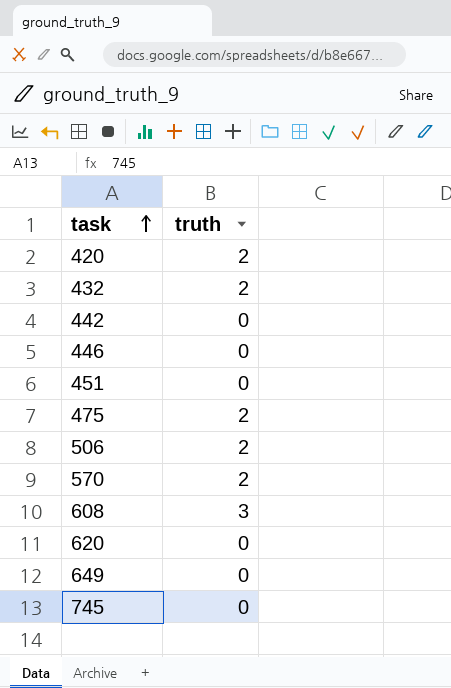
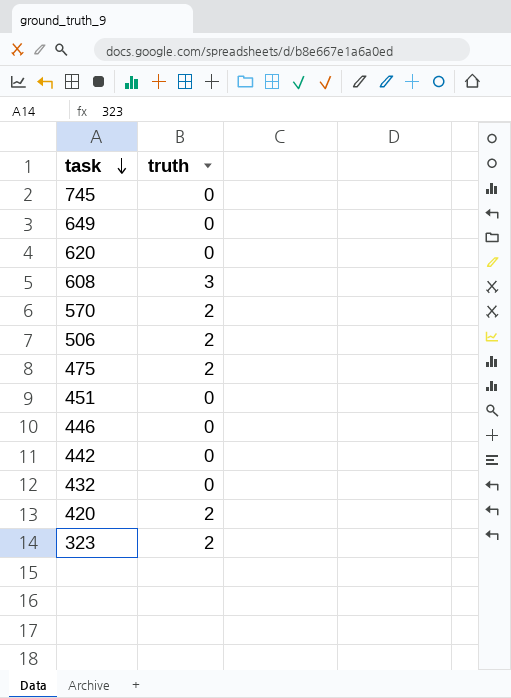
row order: task ascending -> task descending
432 | truth: 2 -> 0
row 323: none -> 2

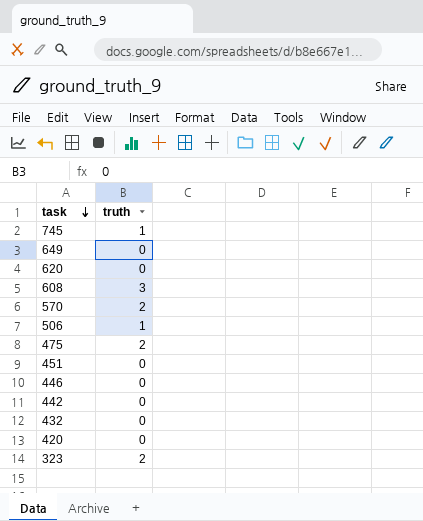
745 | truth: 0 -> 1
506 | truth: 2 -> 1
420 | truth: 2 -> 0

